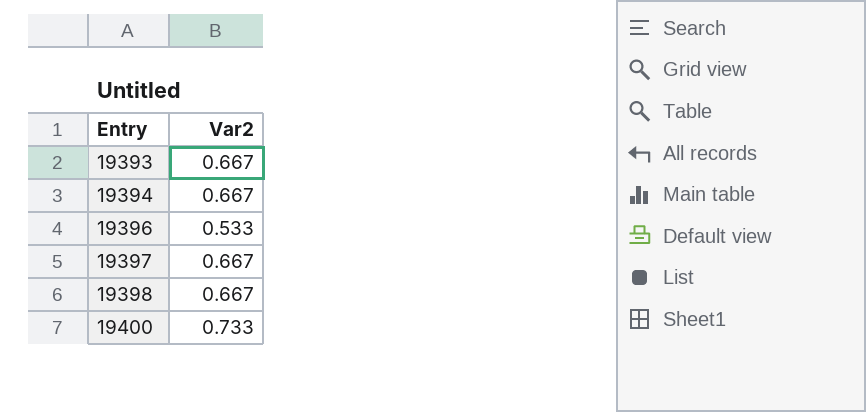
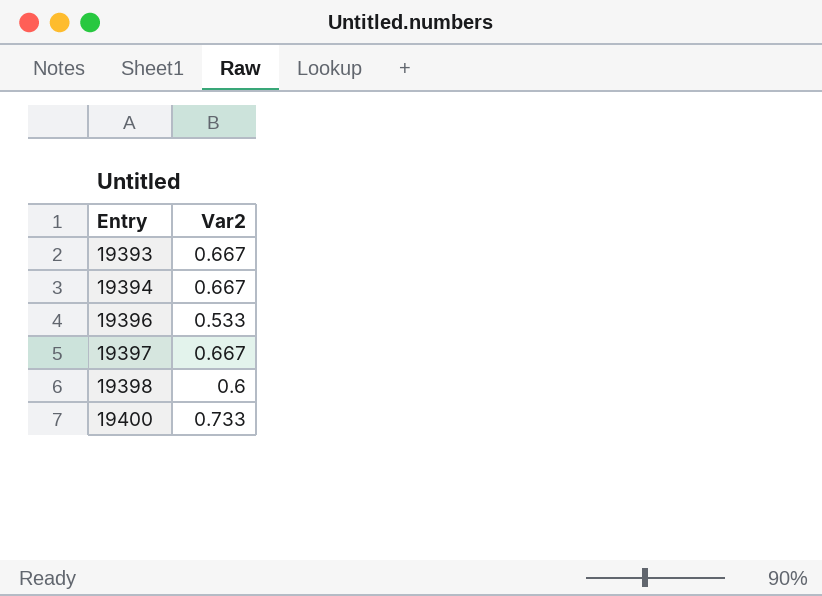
19398 | Var2: 0.667 -> 0.6

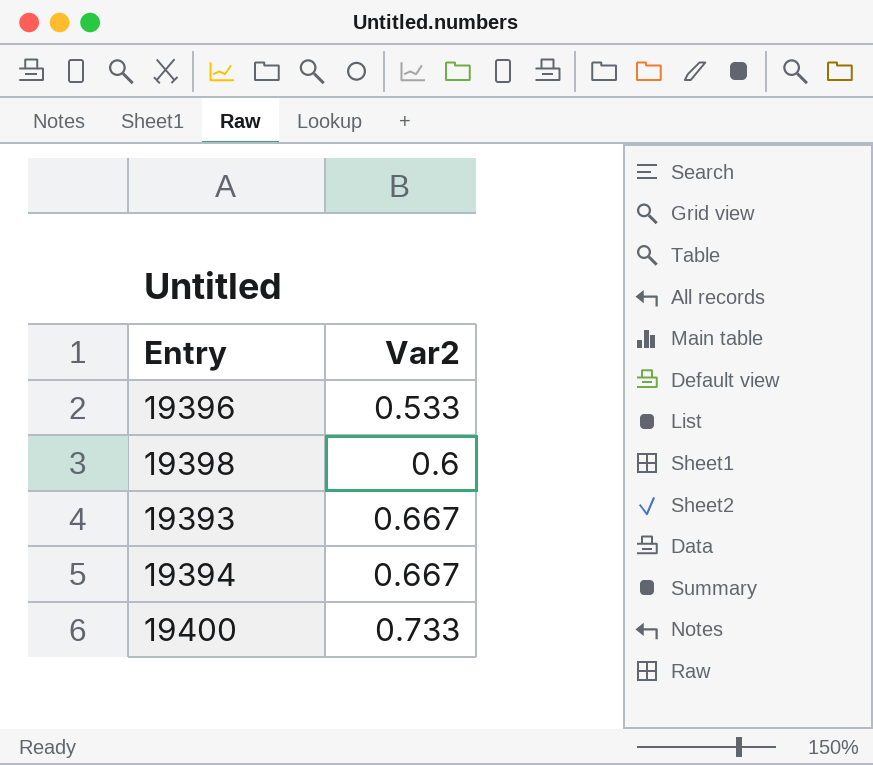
row order: Entry ascending -> Var2 ascending
row 19397: 0.667 -> none

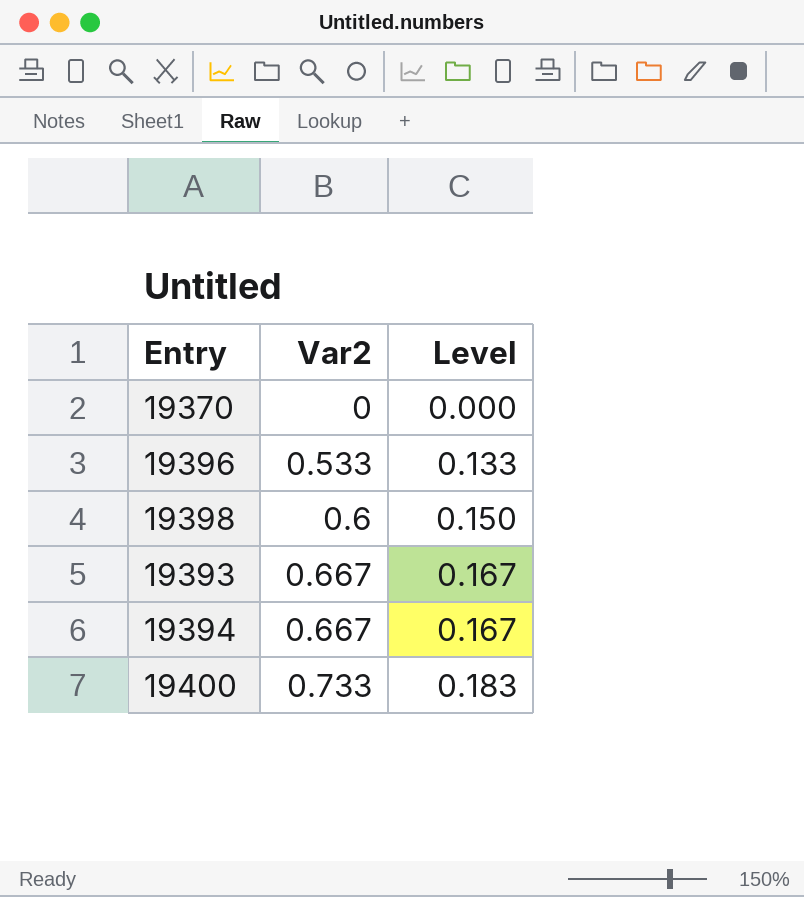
column Level | formula: none -> [Var2] * 0.25
row 19370: none -> 0 | 0.000

